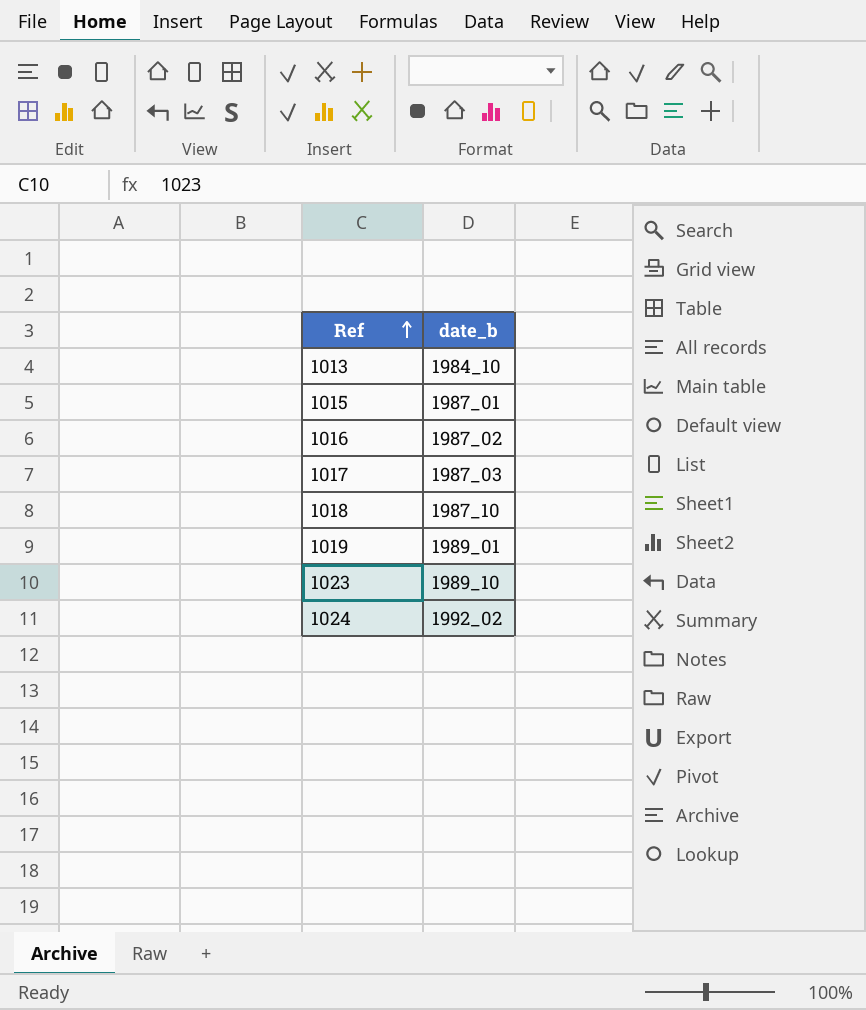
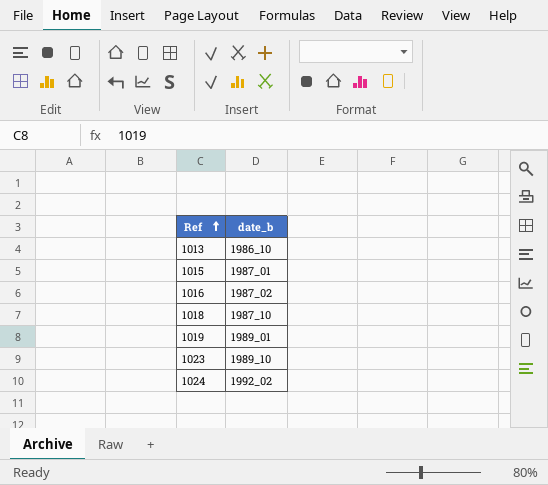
row 1017: 1987_03 -> none
1013 | date_b: 1984_10 -> 1986_10

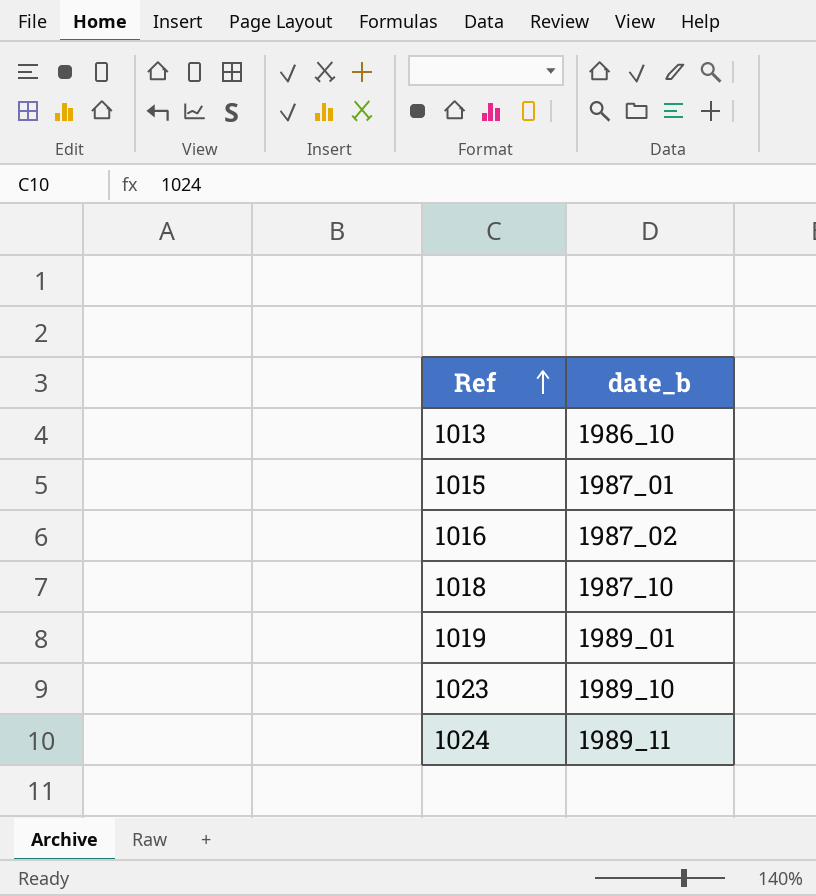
1024 | date_b: 1992_02 -> 1989_11

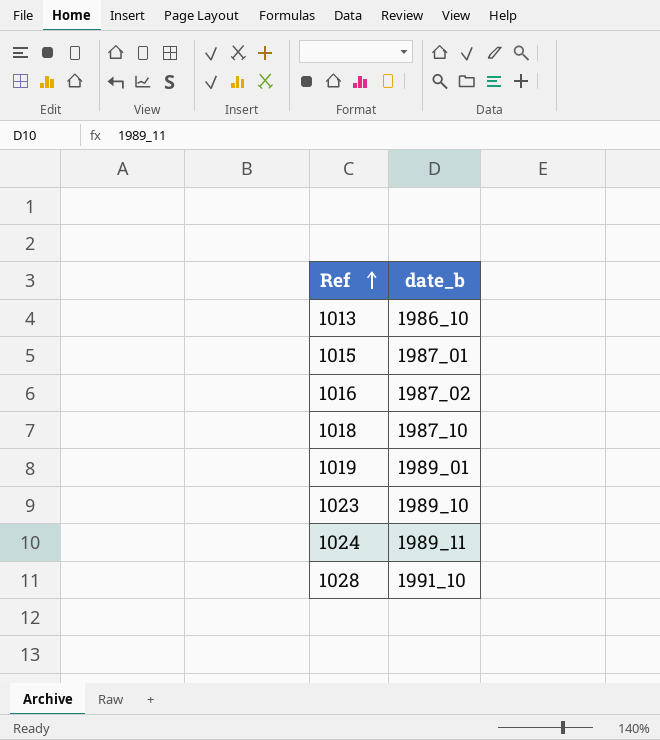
row 1028: none -> 1991_10

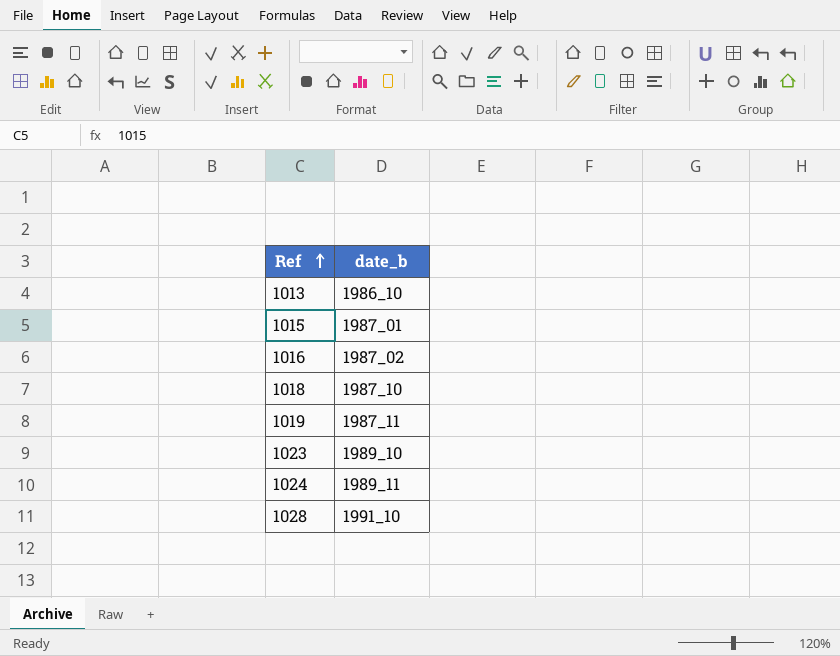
1019 | date_b: 1989_01 -> 1987_11

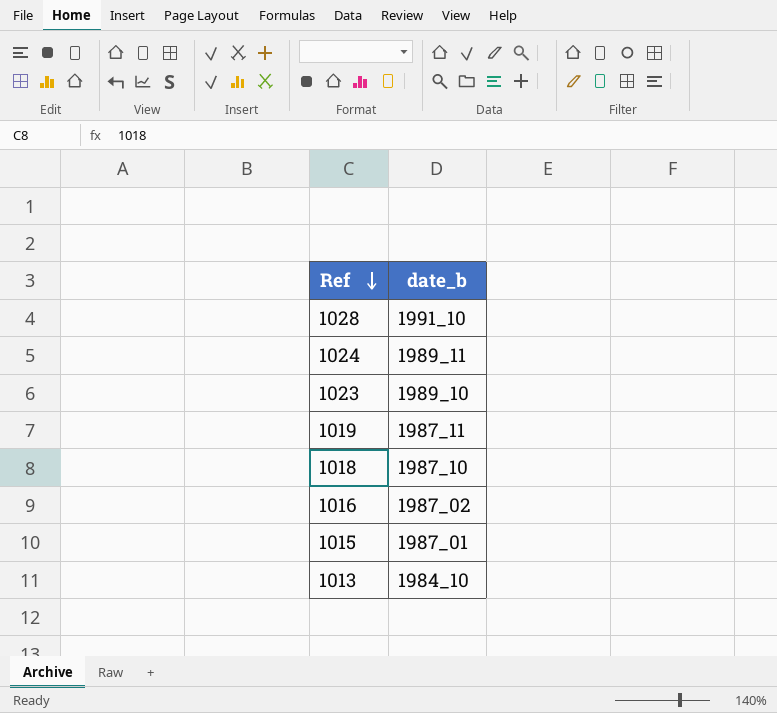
row order: Ref ascending -> Ref descending
1013 | date_b: 1986_10 -> 1984_10

